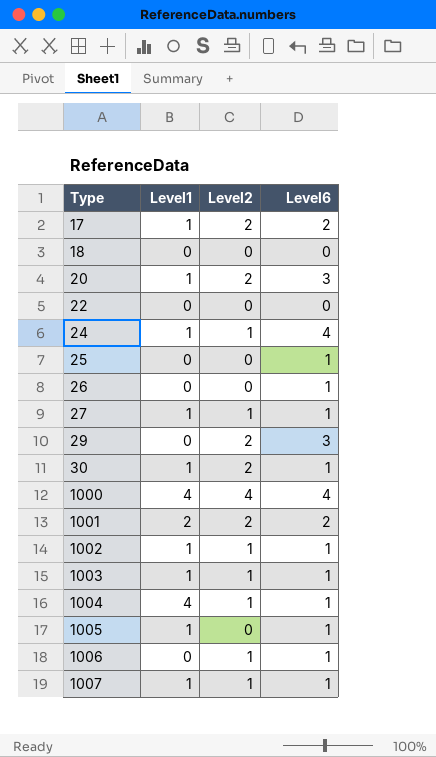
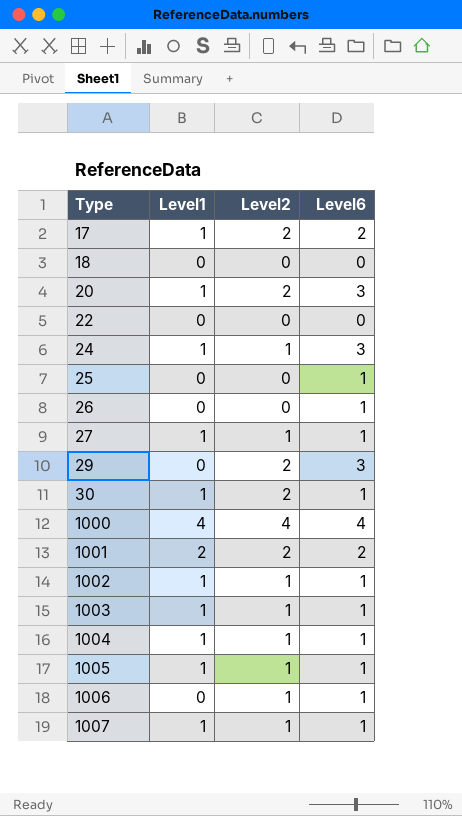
24 | Level6: 4 -> 3
1004 | Level1: 4 -> 1
1005 | Level2: 0 -> 1

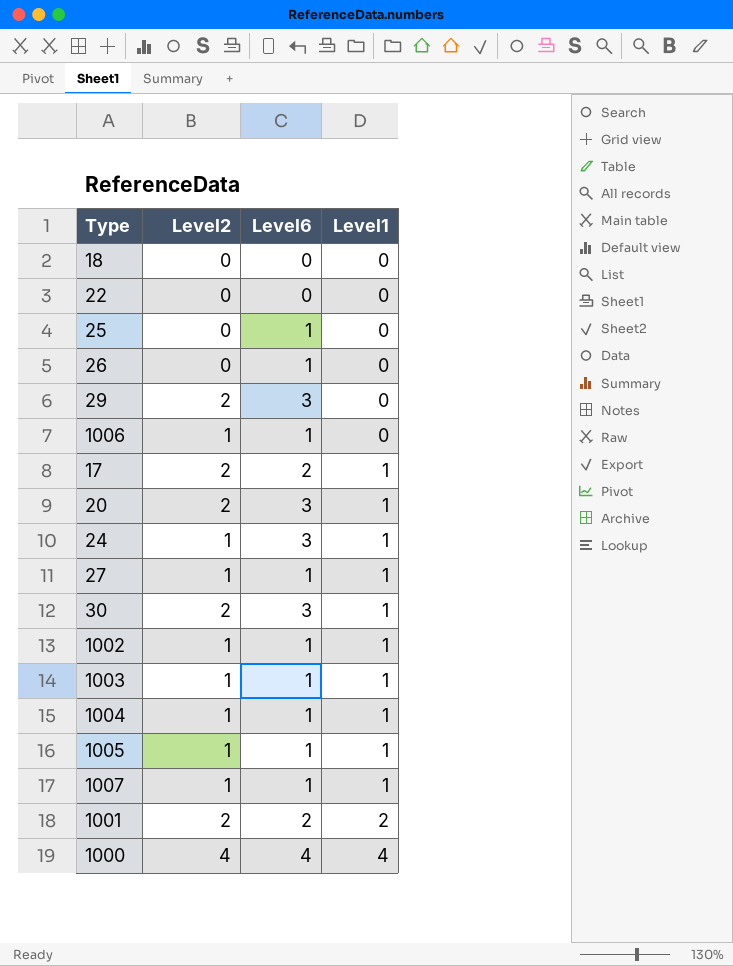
row order: Type ascending -> Level1 ascending
column Level1 | position: 2 -> 4
30 | Level6: 1 -> 3

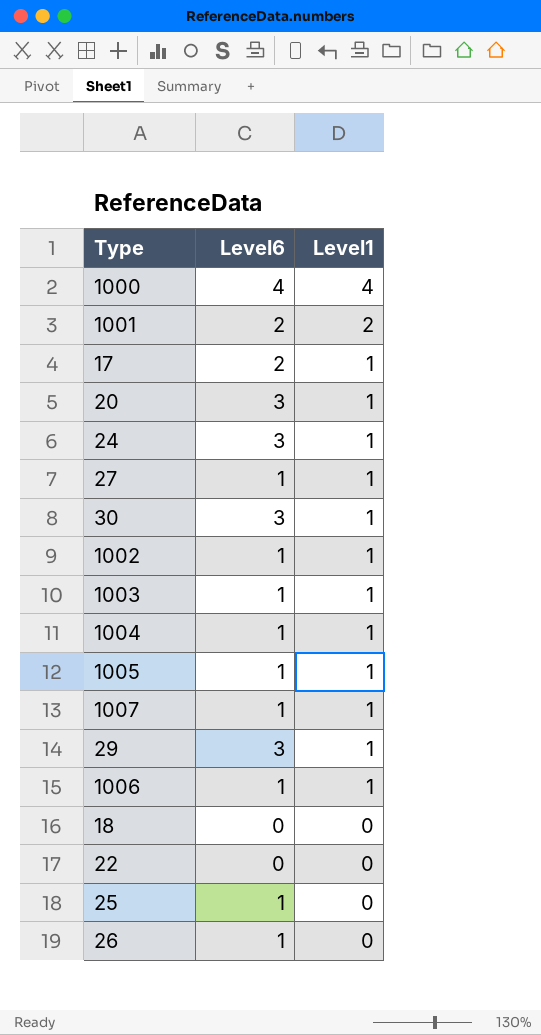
row order: Level1 ascending -> Level1 descending
column Level2 | position: 2 -> none
29 | Level1: 0 -> 1
1006 | Level1: 0 -> 1

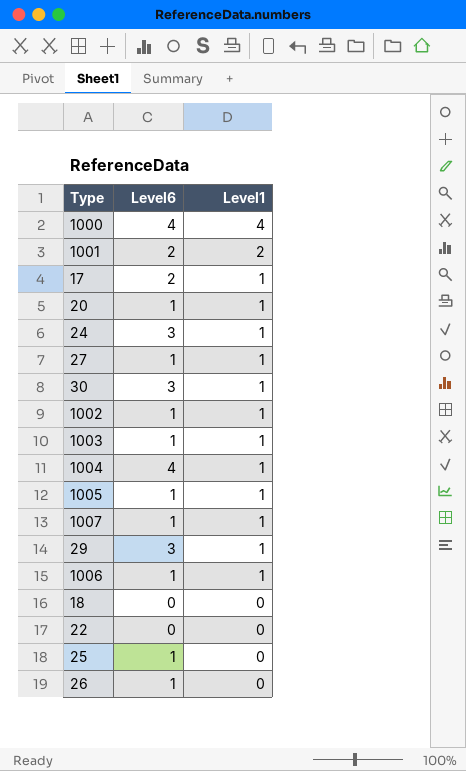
20 | Level6: 3 -> 1
1004 | Level6: 1 -> 4

